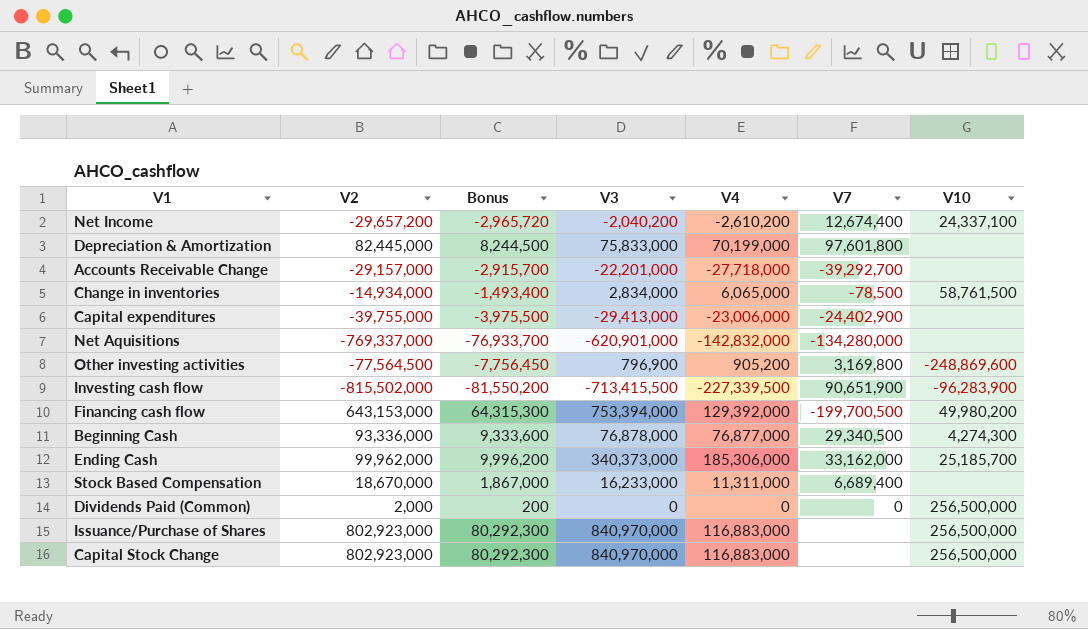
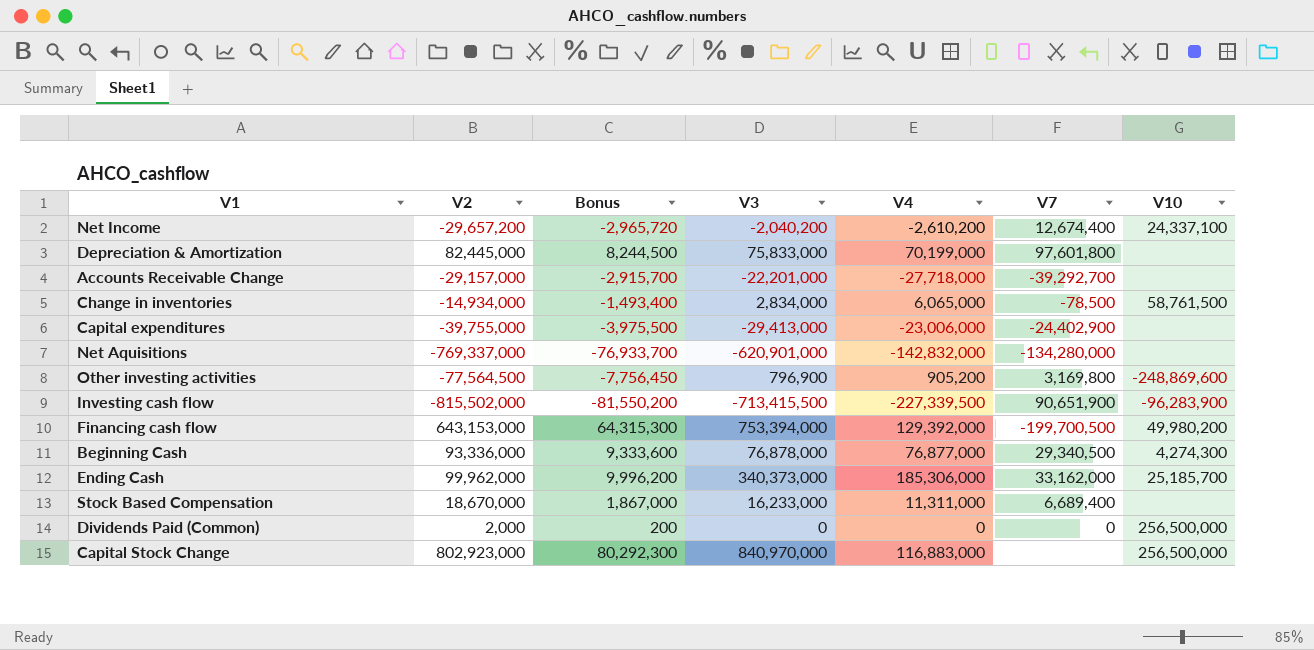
row Issuance/Purchase of Shares: 802,923,000 | 80,292,300 | 840,970,000 | 116,883,000 | none | 256,500,000 -> none

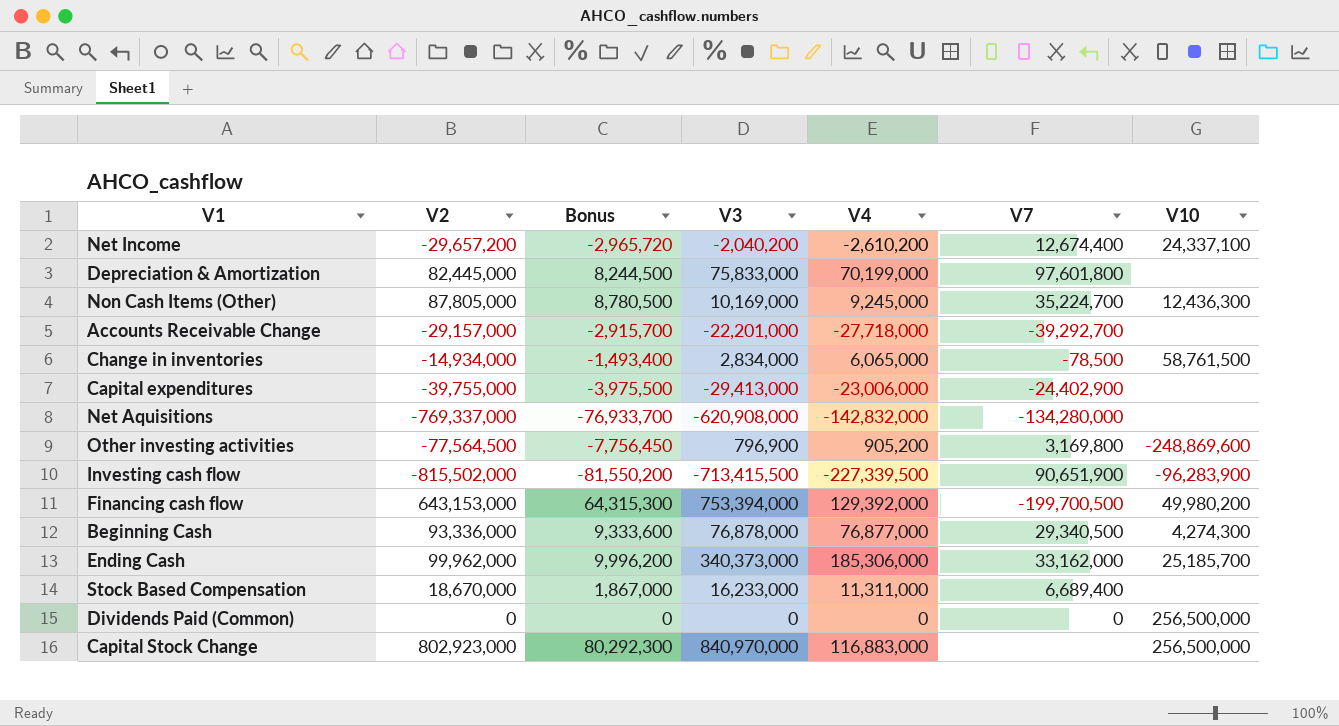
row Non Cash Items (Other): none -> 87,805,000 | 8,780,500 | 10,169,000 | 9,245,000 | 35,224,700 | 12,436,300
Net Aquisitions | V3: -620,901,000 -> -620,908,000
Dividends Paid (Common) | V2: 2,000 -> 0
Dividends Paid (Common) | Bonus: 200 -> 0

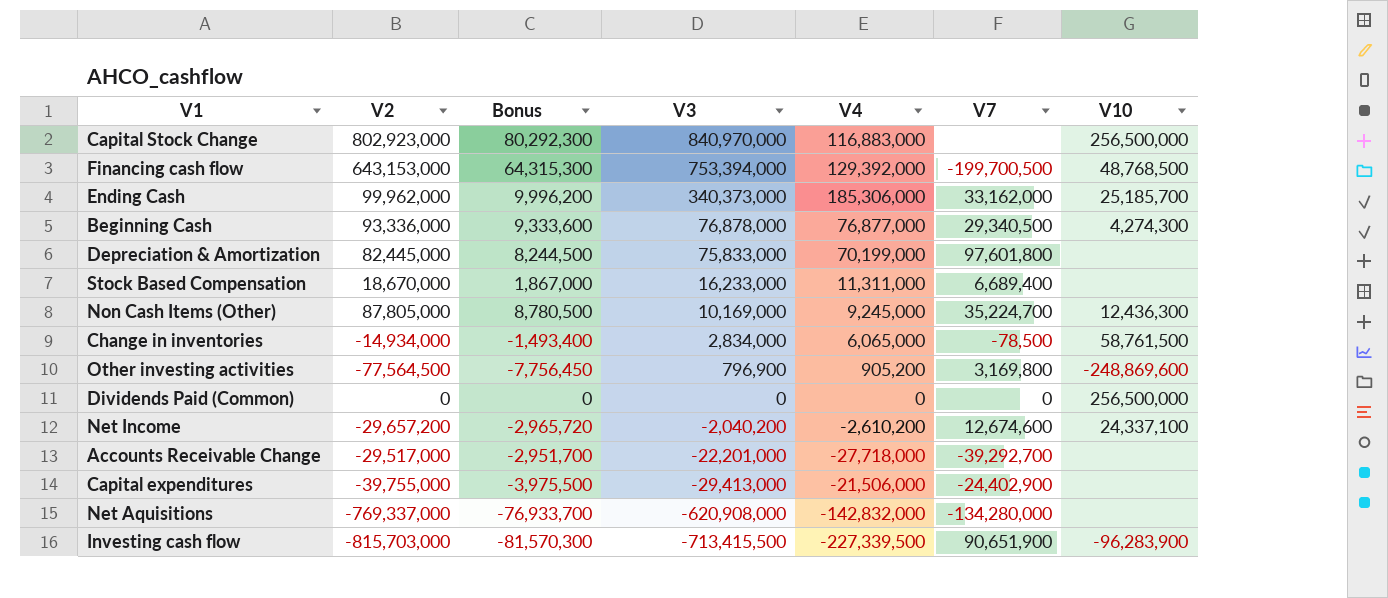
row order: none -> V3 descending
Financing cash flow | V10: 49,980,200 -> 48,768,500
Net Income | V7: 12,674,400 -> 12,674,600
Accounts Receivable Change | V2: -29,157,000 -> -29,517,000
Accounts Receivable Change | Bonus: -2,915,700 -> -2,951,700
Capital expenditures | V4: -23,006,000 -> -21,506,000
Investing cash flow | V2: -815,502,000 -> -815,703,000
Investing cash flow | Bonus: -81,550,200 -> -81,570,300

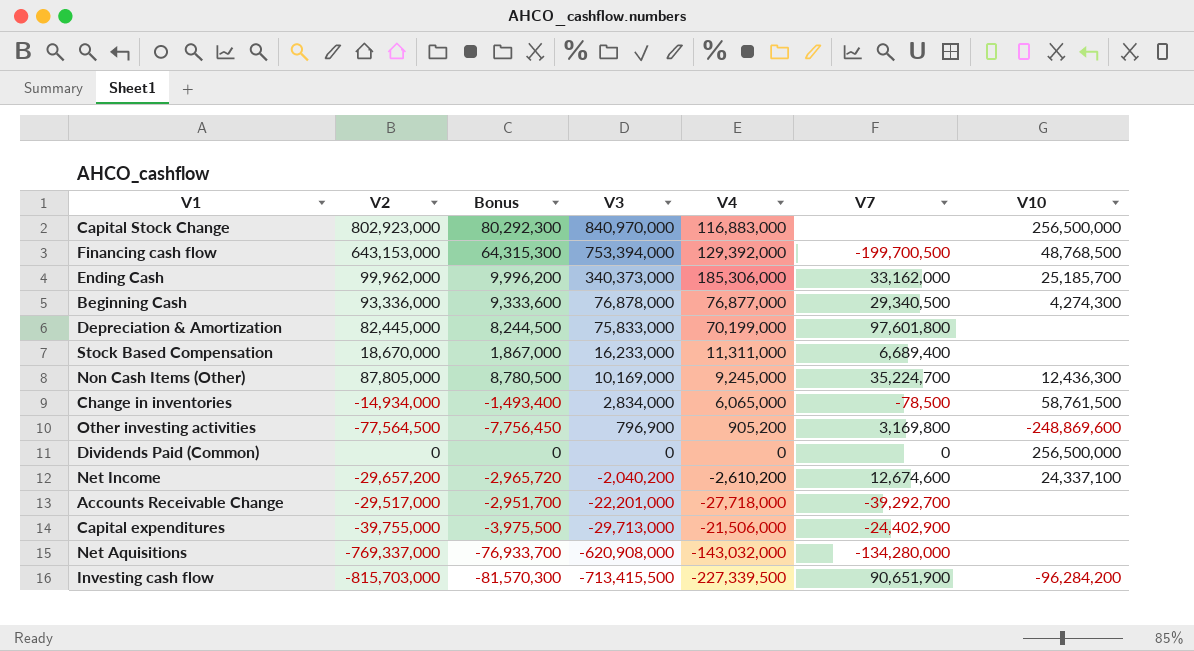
Capital expenditures | V3: -29,413,000 -> -29,713,000
Net Aquisitions | V4: -142,832,000 -> -143,032,000
Investing cash flow | V10: -96,283,900 -> -96,284,200

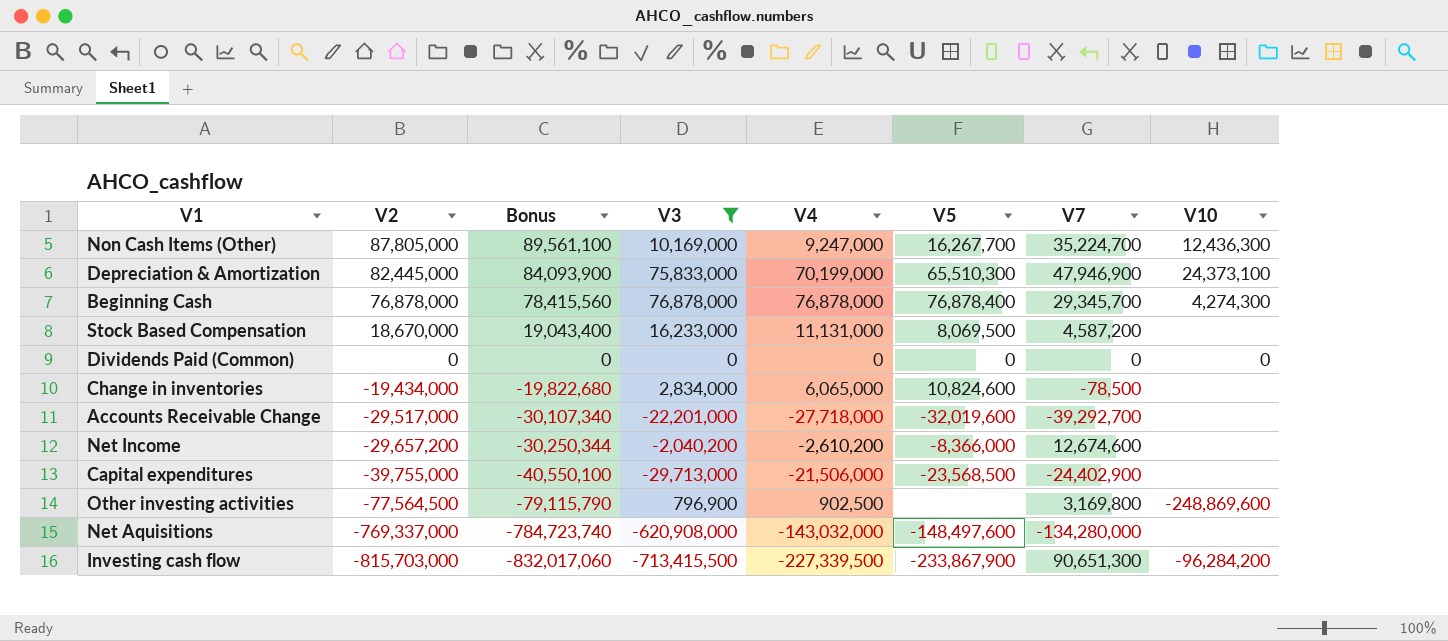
filter: none -> V3 <= 76,878,000
row order: V3 descending -> V2 descending
column Bonus | formula: [V2] * 0.1 -> [V2] * 1.02
column V5 | position: none -> 6
Non Cash Items (Other) | V4: 9,245,000 -> 9,247,000
Depreciation & Amortization | V7: 97,601,800 -> 47,946,900
Depreciation & Amortization | V10: none -> 24,373,100
Beginning Cash | V2: 93,336,000 -> 76,878,000
Beginning Cash | V4: 76,877,000 -> 76,878,000
Beginning Cash | V7: 29,340,500 -> 29,345,700
Stock Based Compensation | V4: 11,311,000 -> 11,131,000
Stock Based Compensation | V7: 6,689,400 -> 4,587,200
Dividends Paid (Common) | V10: 256,500,000 -> 0
Change in inventories | V2: -14,934,000 -> -19,434,000
Change in inventories | V10: 58,761,500 -> none
Net Income | V10: 24,337,100 -> none
Other investing activities | V4: 905,200 -> 902,500
Investing cash flow | V7: 90,651,900 -> 90,651,300

